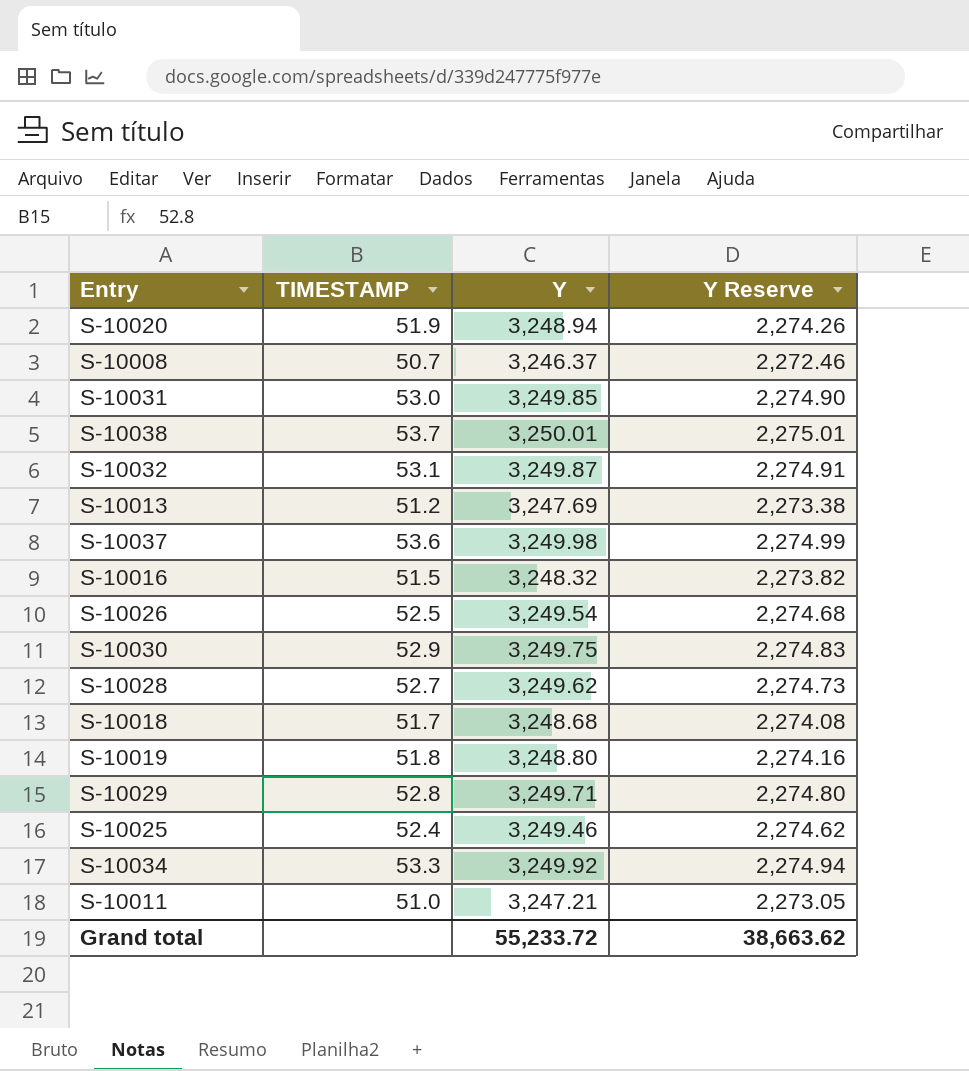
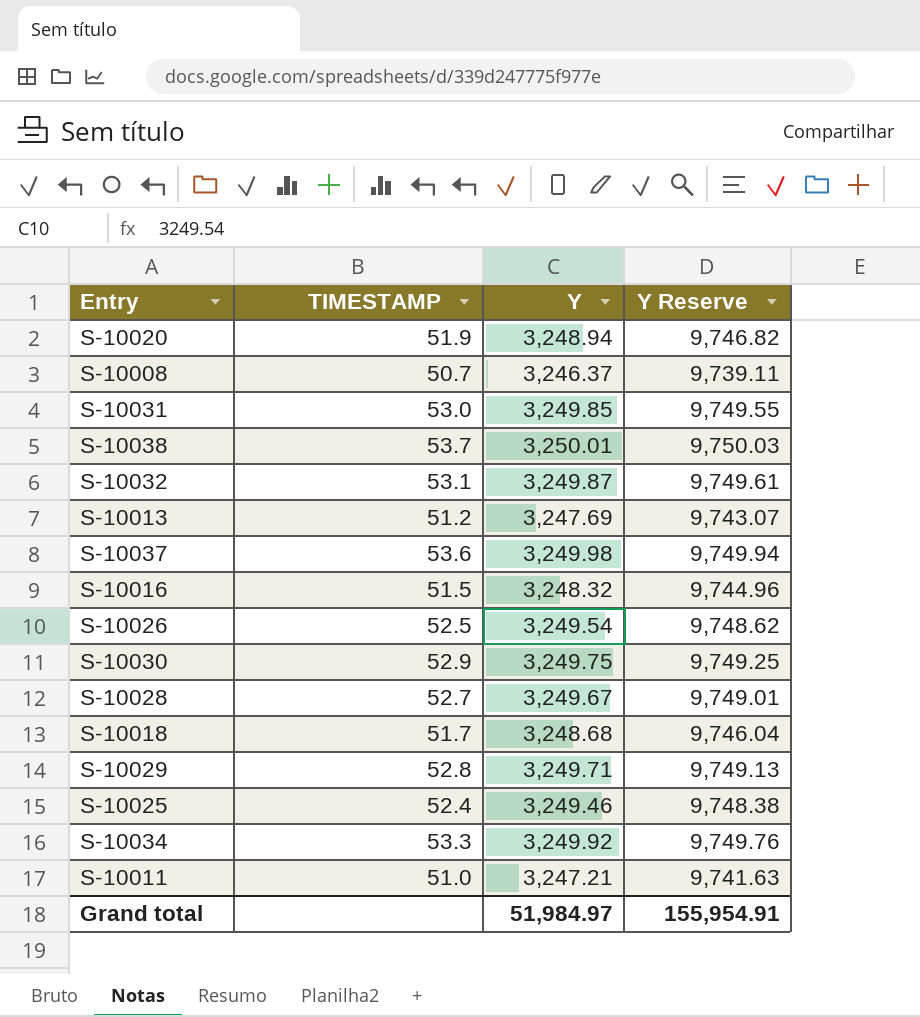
column Y Reserve | formula: [Y] * 0.7 -> [Y] * 3
row S-10019: 51.8 | 3,248.80 | 2,274.16 -> none
S-10028 | Y: 3,249.62 -> 3,249.67
Grand total | Y: 55,233.72 -> 51,984.97
Grand total | Y Reserve: 38,663.62 -> 155,954.91

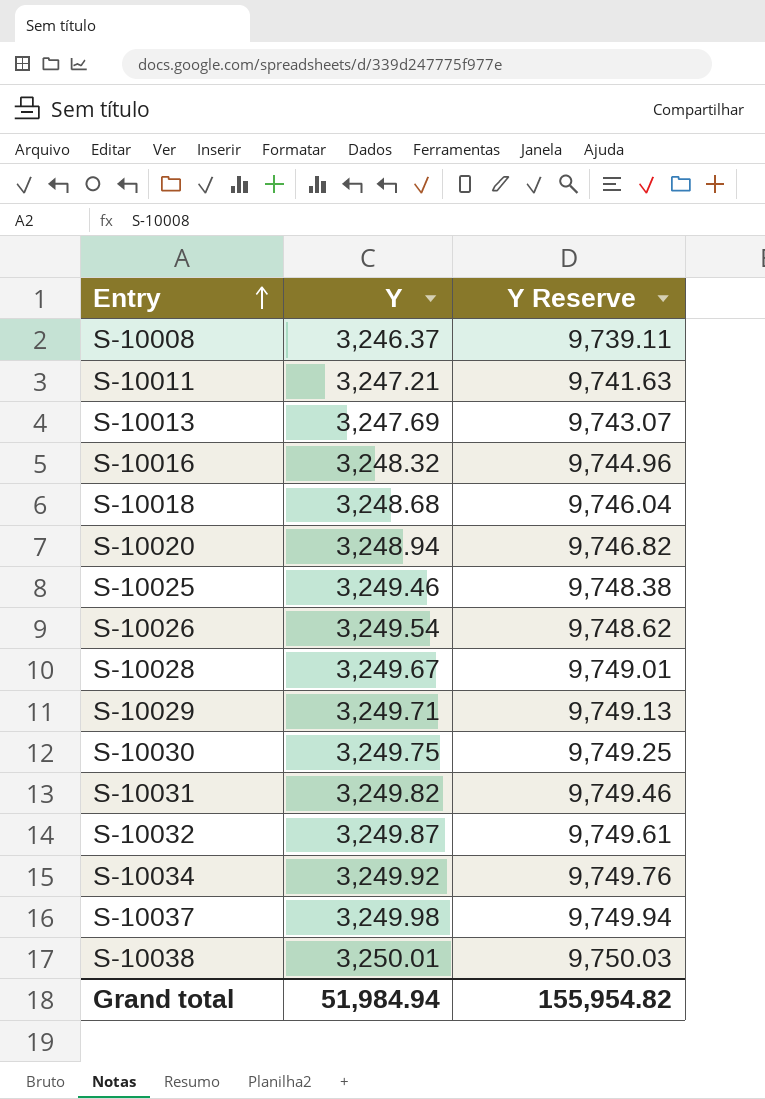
row order: none -> Entry ascending
column TIMESTAMP | position: 2 -> none
S-10031 | Y: 3,249.85 -> 3,249.82
S-10031 | Y Reserve: 9,749.55 -> 9,749.46
Grand total | Y: 51,984.97 -> 51,984.94
Grand total | Y Reserve: 155,954.91 -> 155,954.82

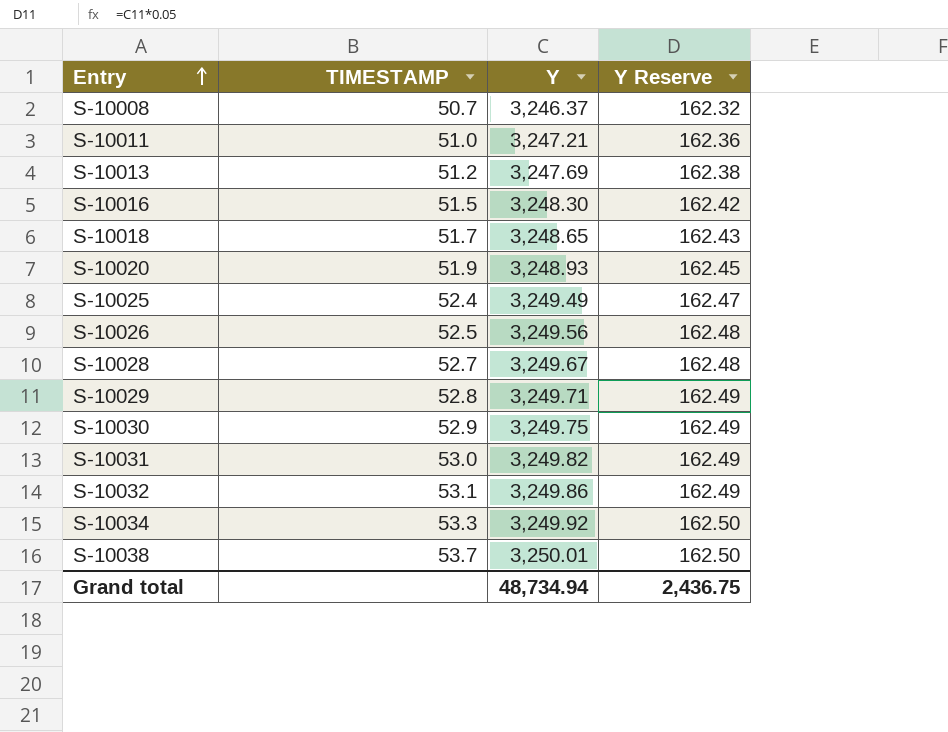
column TIMESTAMP | position: none -> 2
column Y Reserve | formula: [Y] * 3 -> [Y] * 0.05
row S-10037: 3,249.98 | 9,749.94 -> none
S-10016 | Y: 3,248.32 -> 3,248.30
S-10018 | Y: 3,248.68 -> 3,248.65
S-10020 | Y: 3,248.94 -> 3,248.93
S-10025 | Y: 3,249.46 -> 3,249.49
S-10026 | Y: 3,249.54 -> 3,249.56
S-10032 | Y: 3,249.87 -> 3,249.86
Grand total | Y: 51,984.94 -> 48,734.94
Grand total | Y Reserve: 155,954.82 -> 2,436.75

